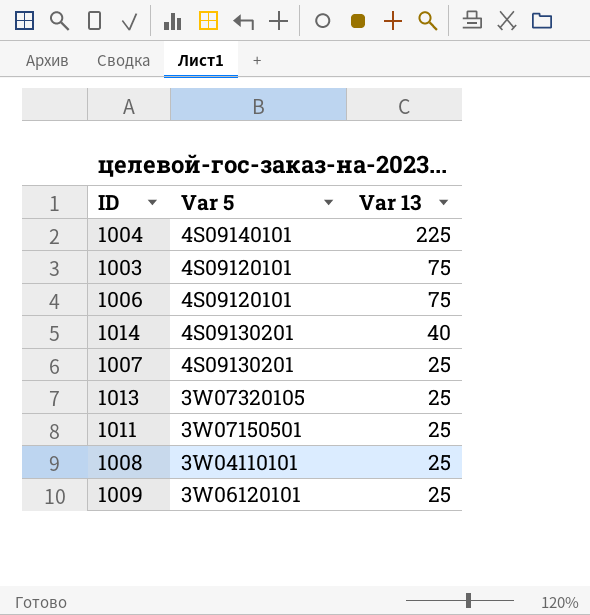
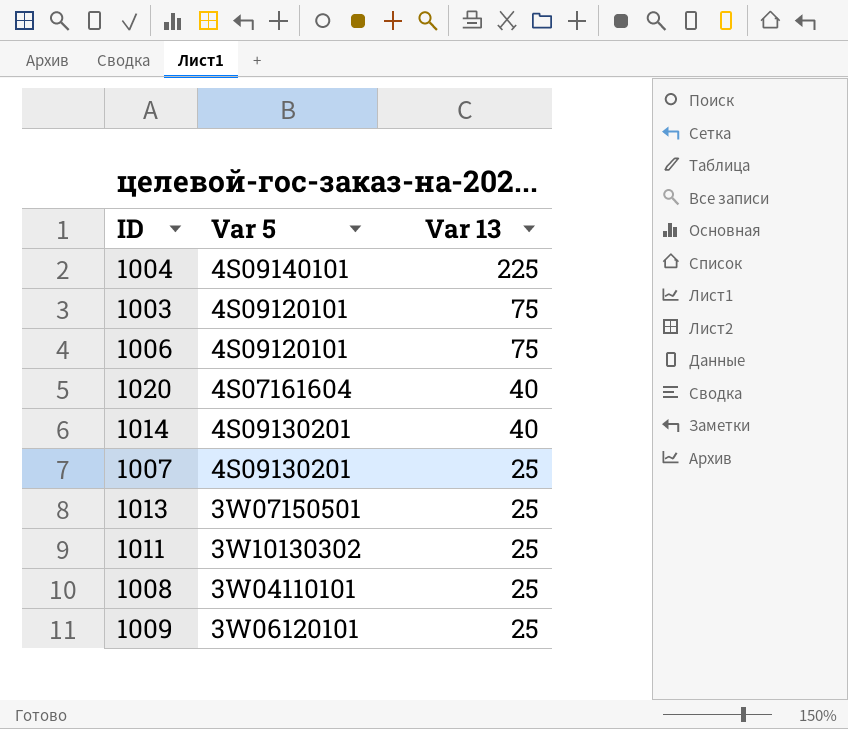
row 1020: none -> 4S07161604 | 40
1013 | Var 5: 3W07320105 -> 3W07150501
1011 | Var 5: 3W07150501 -> 3W10130302

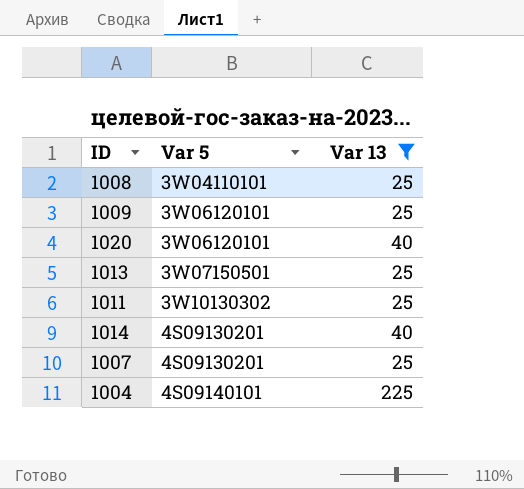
filter: none -> Var 13 != 75
row order: Var 13 descending -> Var 5 ascending
1020 | Var 5: 4S07161604 -> 3W06120101

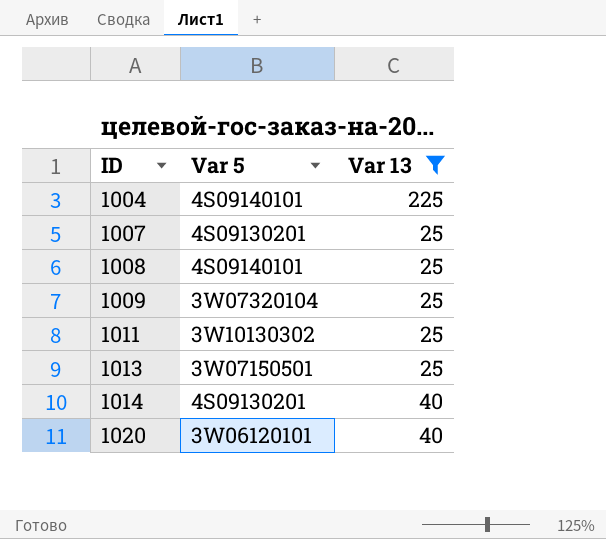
row order: Var 5 ascending -> ID ascending
1008 | Var 5: 3W04110101 -> 4S09140101
1009 | Var 5: 3W06120101 -> 3W07320104

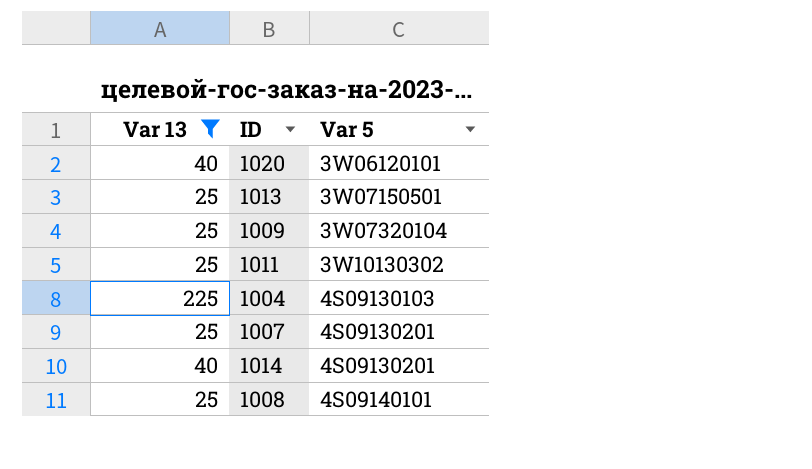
row order: ID ascending -> Var 5 ascending
column Var 13 | position: 3 -> 1
1004 | Var 5: 4S09140101 -> 4S09130103

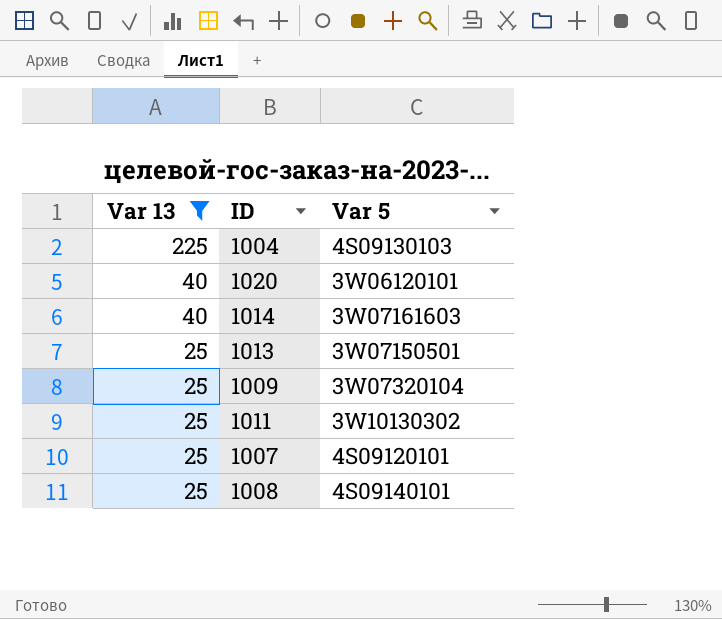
row order: Var 5 ascending -> Var 13 descending
1014 | Var 5: 4S09130201 -> 3W07161603
1007 | Var 5: 4S09130201 -> 4S09120101

